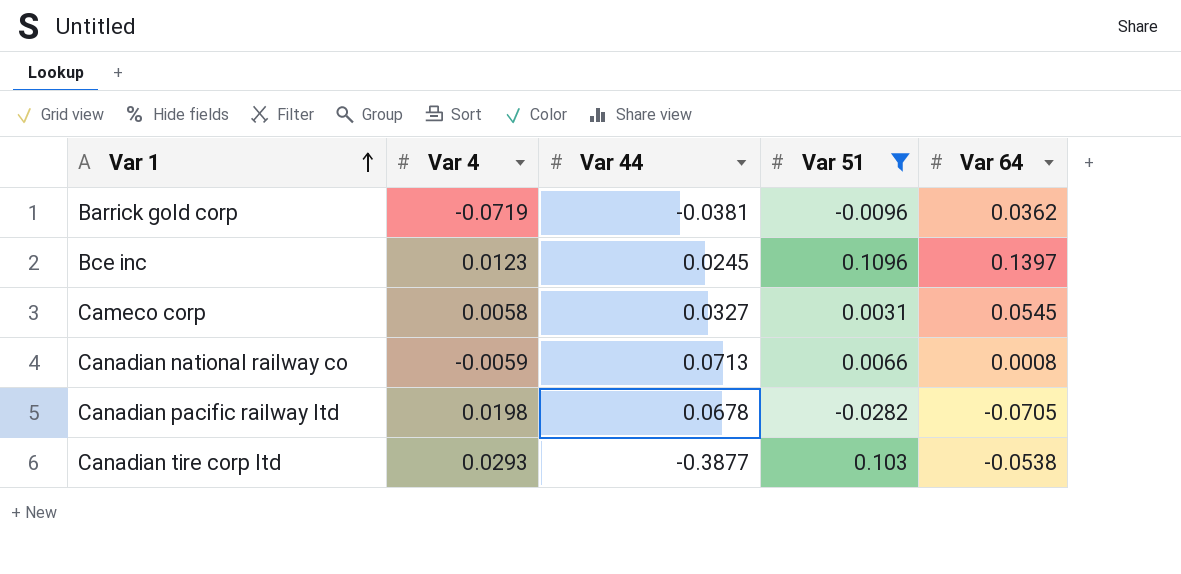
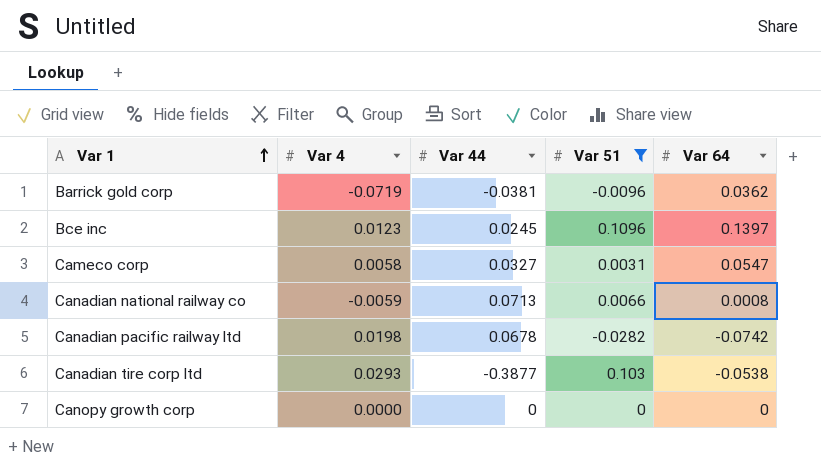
Cameco corp | Var 64: 0.0545 -> 0.0547
Canadian pacific railway ltd | Var 64: -0.0705 -> -0.0742
row Canopy growth corp: none -> 0.0000 | 0 | 0 | 0

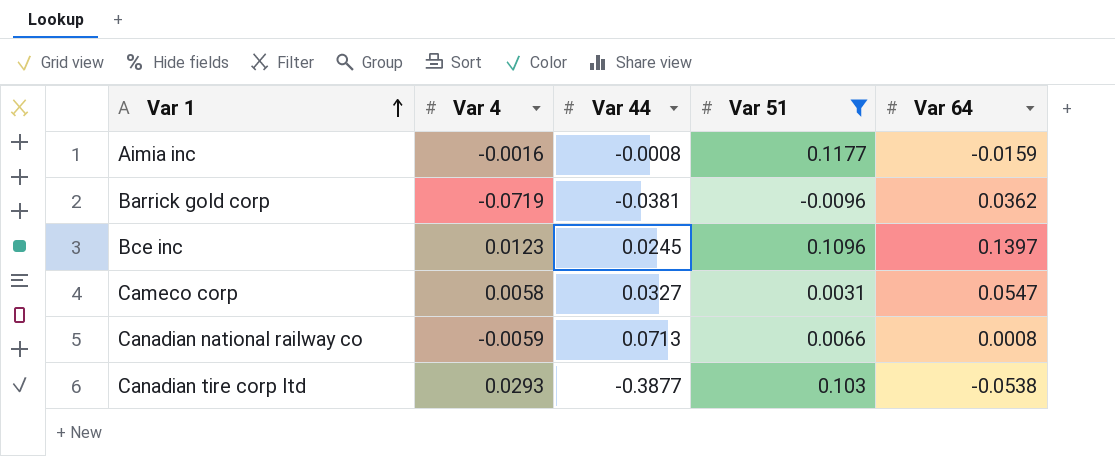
row Canadian pacific railway ltd: 0.0198 | 0.0678 | -0.0282 | -0.0742 -> none
row Canopy growth corp: 0.0000 | 0 | 0 | 0 -> none
row Aimia inc: none -> -0.0016 | -0.0008 | 0.1177 | -0.0159

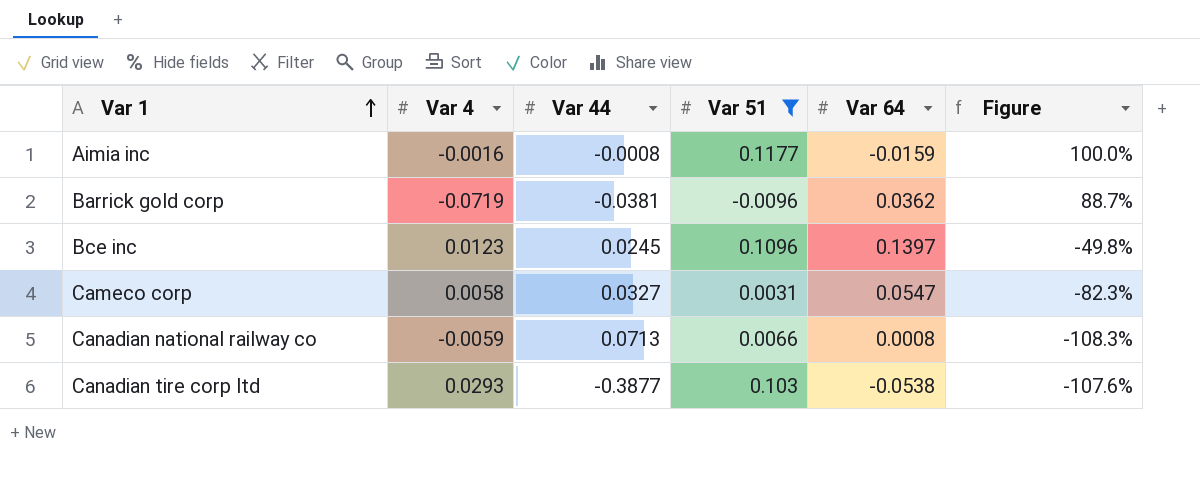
column Figure | formula: none -> ([Var 4] - [Var 44]) / [Var 44]

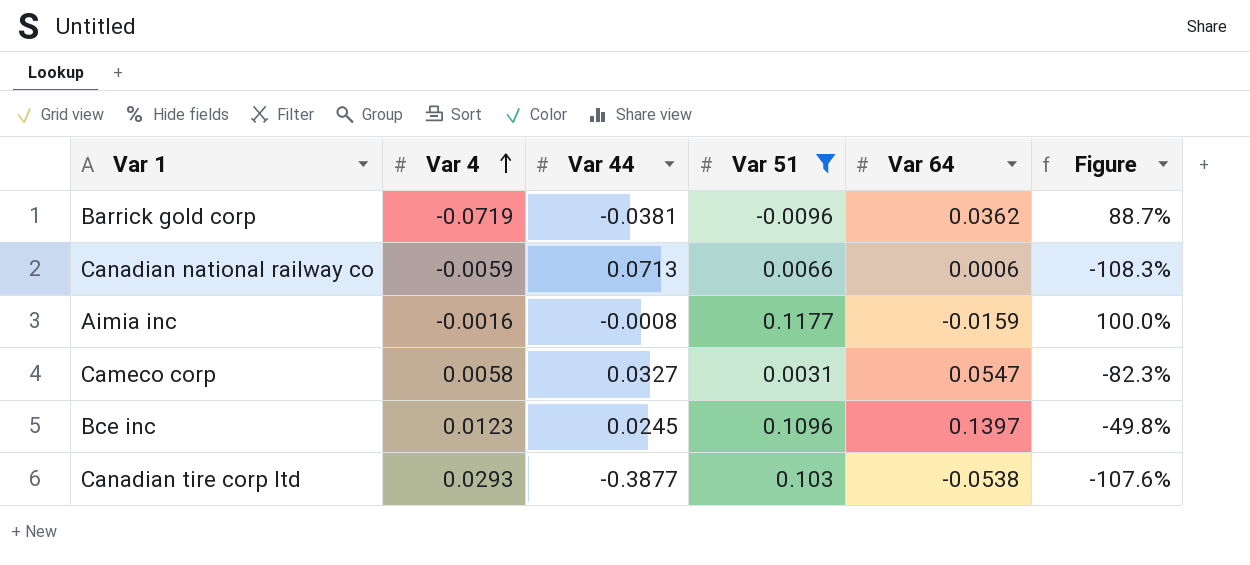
row order: Var 1 ascending -> Var 4 ascending
Canadian national railway co | Var 64: 0.0008 -> 0.0006

